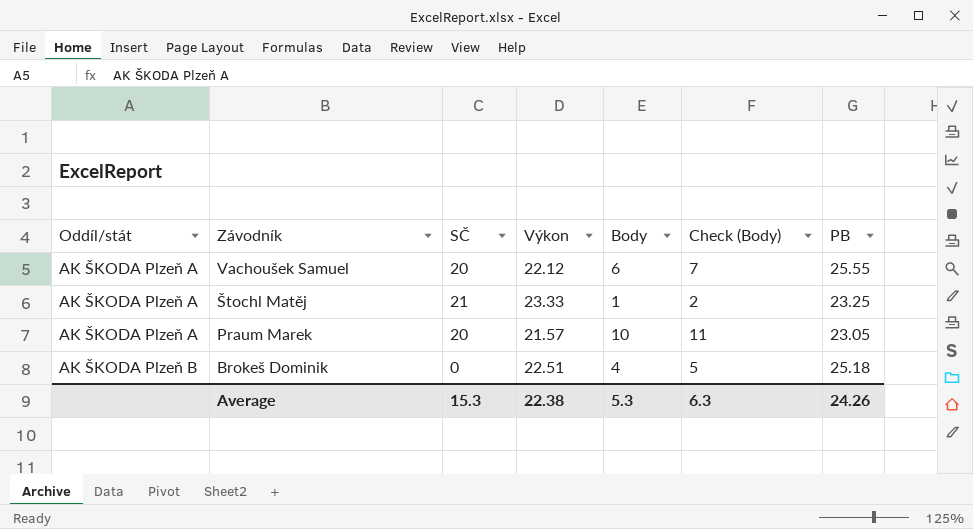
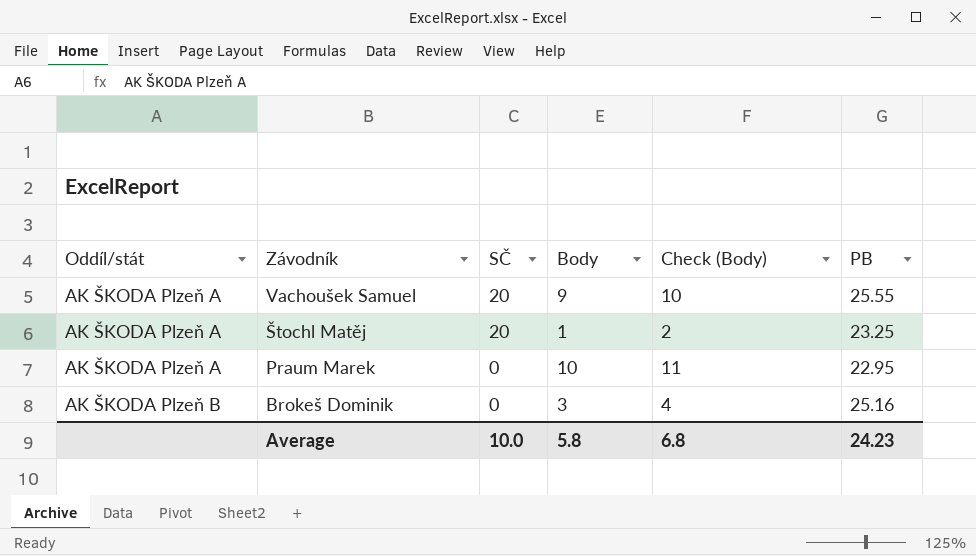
column Výkon | position: 4 -> none
Vachoušek Samuel | Body: 6 -> 9
Vachoušek Samuel | Check (Body): 7 -> 10
Štochl Matěj | SČ: 21 -> 20
Praum Marek | SČ: 20 -> 0
Praum Marek | PB: 23.05 -> 22.95
Brokeš Dominik | Body: 4 -> 3
Brokeš Dominik | Check (Body): 5 -> 4
Brokeš Dominik | PB: 25.18 -> 25.16
Average | SČ: 15.3 -> 10.0
Average | Body: 5.3 -> 5.8
Average | Check (Body): 6.3 -> 6.8
Average | PB: 24.26 -> 24.23

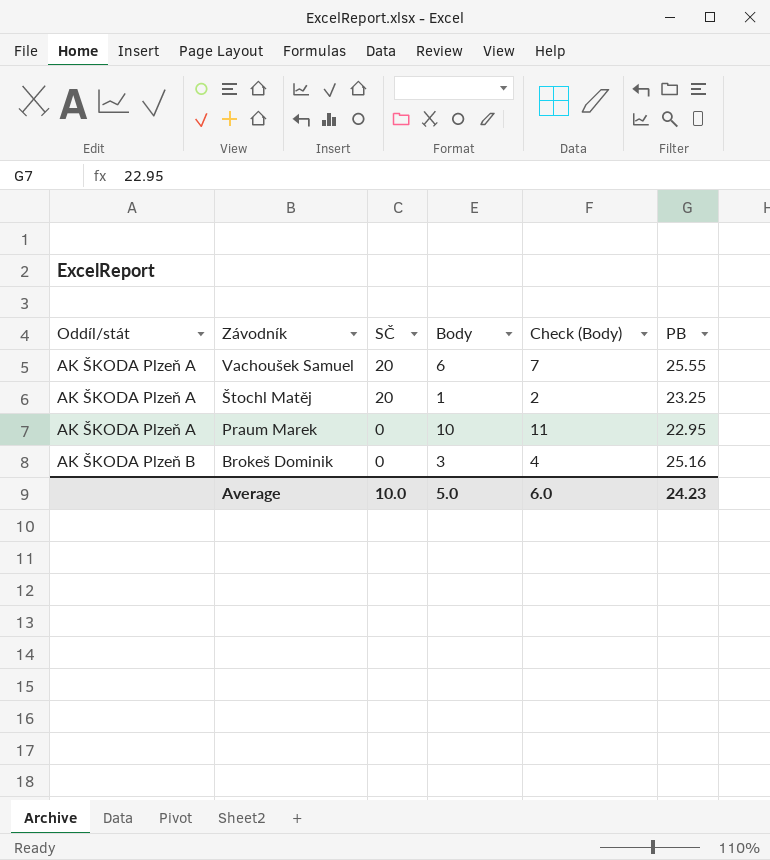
Vachoušek Samuel | Body: 9 -> 6
Vachoušek Samuel | Check (Body): 10 -> 7
Average | Body: 5.8 -> 5.0
Average | Check (Body): 6.8 -> 6.0

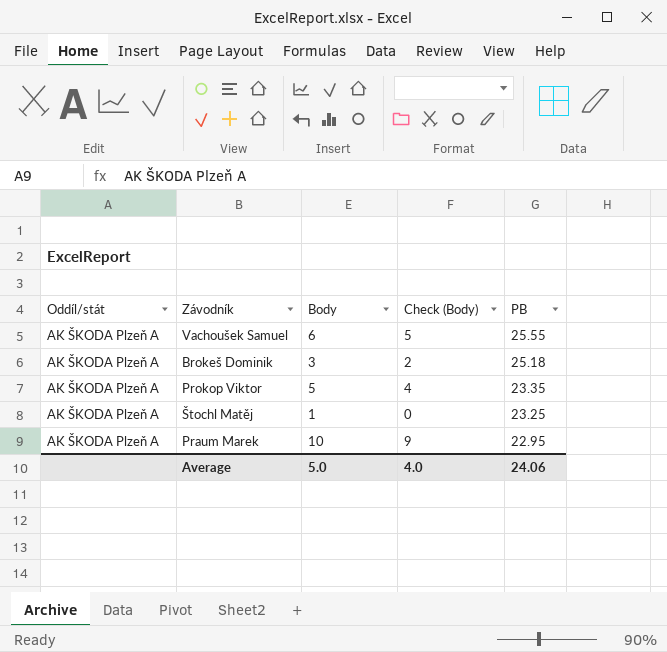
row order: Oddíl/stát ascending -> PB descending
column SČ | position: 3 -> none
column Check (Body) | formula: [Body] + 1 -> [Body] - 1
Brokeš Dominik | Oddíl/stát: AK ŠKODA Plzeň B -> AK ŠKODA Plzeň A
Brokeš Dominik | PB: 25.16 -> 25.18
row Prokop Viktor: none -> AK ŠKODA Plzeň A | 5 | 4 | 23.35
Average | Check (Body): 6.0 -> 4.0
Average | PB: 24.23 -> 24.06

